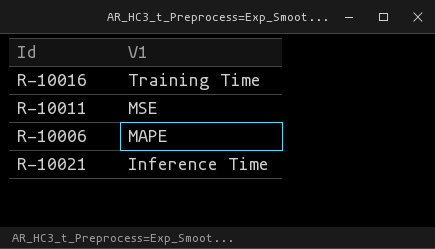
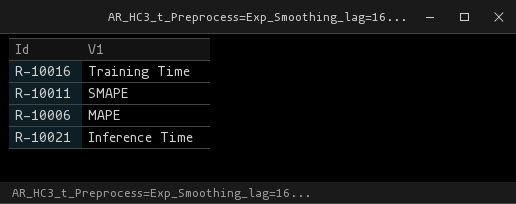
R-10011 | V1: MSE -> SMAPE

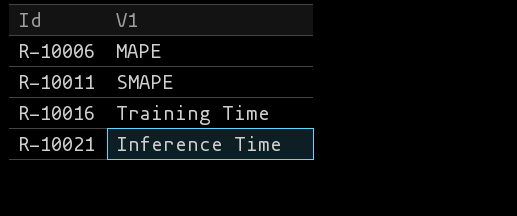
row order: V1 descending -> Id ascending

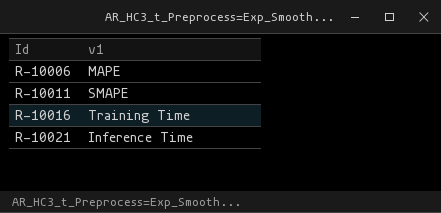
column name: V1 -> v1

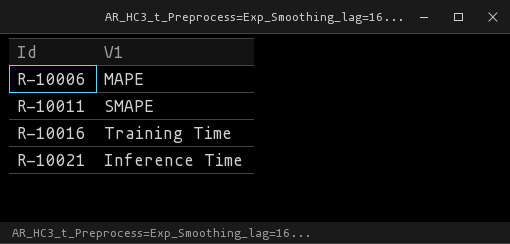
column name: v1 -> V1

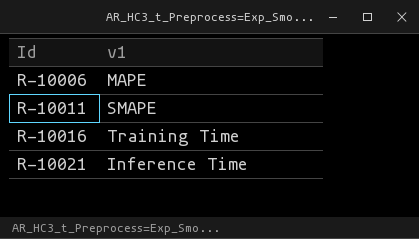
column name: V1 -> v1

